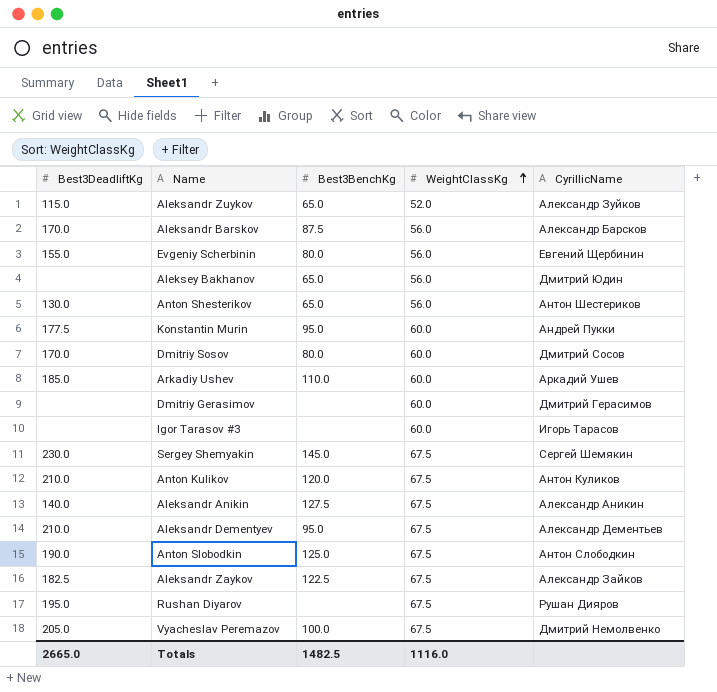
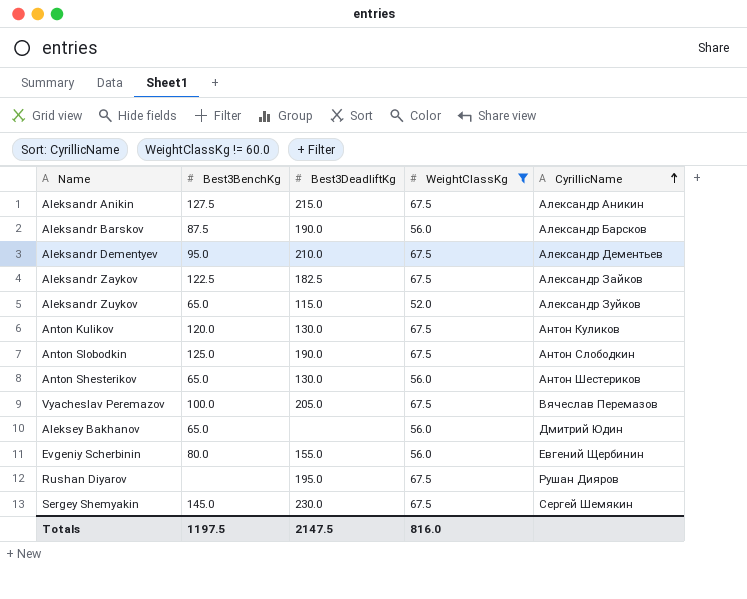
filter: none -> WeightClassKg != 60.0
row order: WeightClassKg ascending -> CyrillicName ascending
column Best3DeadliftKg | position: 1 -> 3
Aleksandr Anikin | Best3DeadliftKg: 140.0 -> 215.0
Aleksandr Barskov | Best3DeadliftKg: 170.0 -> 190.0
Anton Kulikov | Best3DeadliftKg: 210.0 -> 130.0
Vyacheslav Peremazov | CyrillicName: Дмитрий Немолвенко -> Вячеслав Перемазов
Totals | Best3BenchKg: 1482.5 -> 1197.5
Totals | Best3DeadliftKg: 2665.0 -> 2147.5
Totals | WeightClassKg: 1116.0 -> 816.0

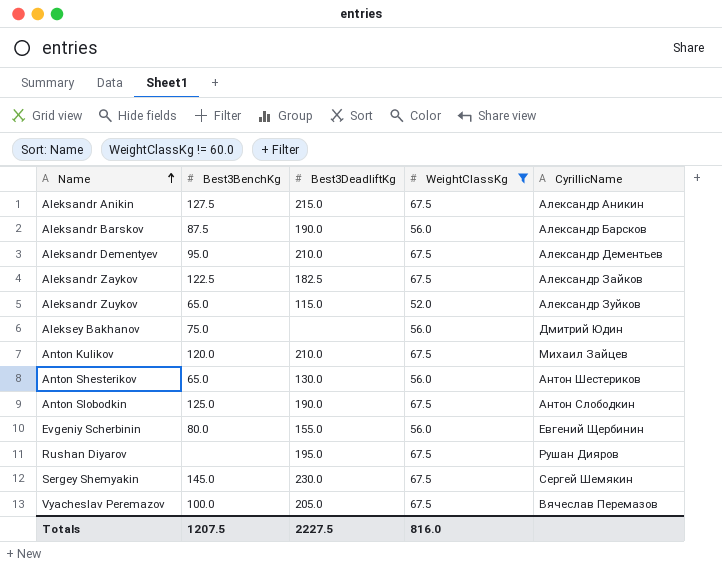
row order: CyrillicName ascending -> Name ascending
Aleksey Bakhanov | Best3BenchKg: 65.0 -> 75.0
Anton Kulikov | Best3DeadliftKg: 130.0 -> 210.0
Anton Kulikov | CyrillicName: Антон Куликов -> Михаил Зайцев
Totals | Best3BenchKg: 1197.5 -> 1207.5
Totals | Best3DeadliftKg: 2147.5 -> 2227.5

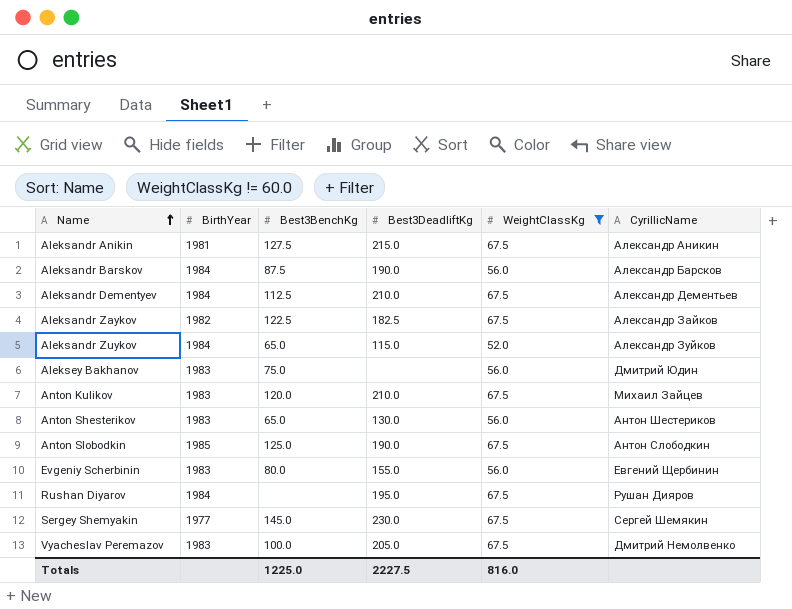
column BirthYear | position: none -> 2
Aleksandr Dementyev | Best3BenchKg: 95.0 -> 112.5
Vyacheslav Peremazov | CyrillicName: Вячеслав Перемазов -> Дмитрий Немолвенко
Totals | Best3BenchKg: 1207.5 -> 1225.0

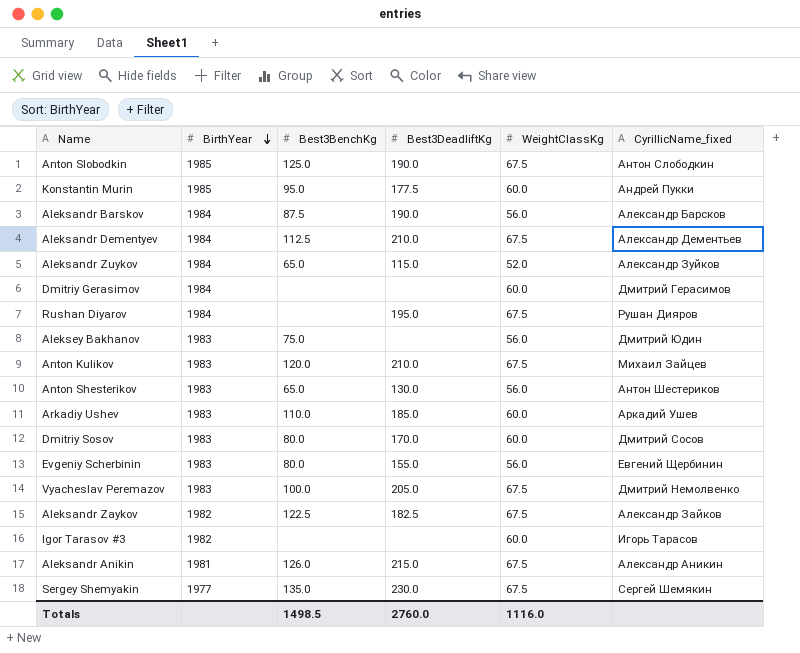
filter: WeightClassKg != 60.0 -> none
row order: Name ascending -> BirthYear descending
column name: CyrillicName -> CyrillicName_fixed
Aleksandr Anikin | Best3BenchKg: 127.5 -> 126.0
Sergey Shemyakin | Best3BenchKg: 145.0 -> 135.0
Totals | Best3BenchKg: 1225.0 -> 1498.5
Totals | Best3DeadliftKg: 2227.5 -> 2760.0
Totals | WeightClassKg: 816.0 -> 1116.0

